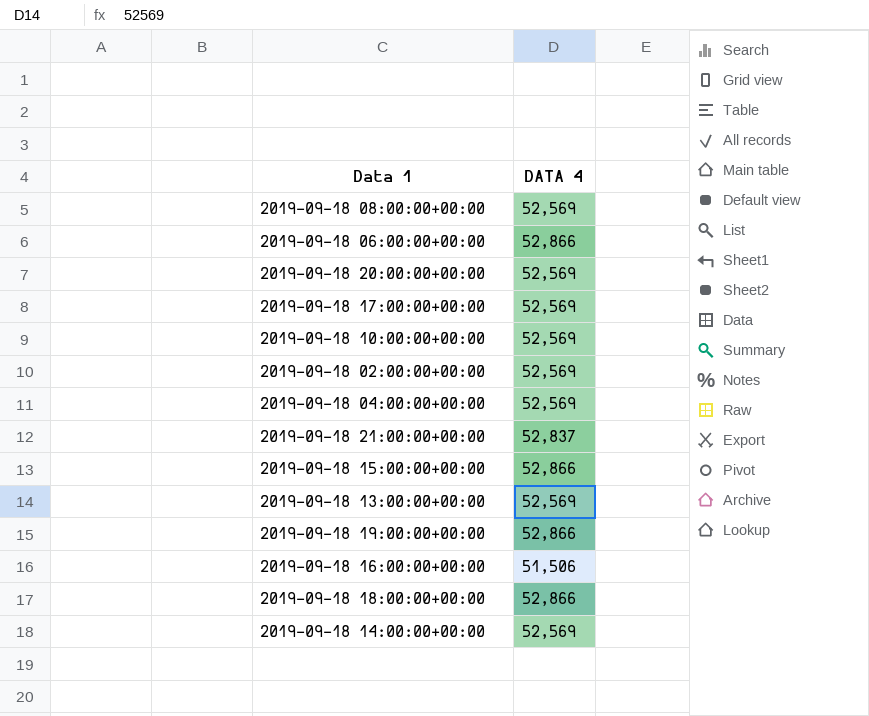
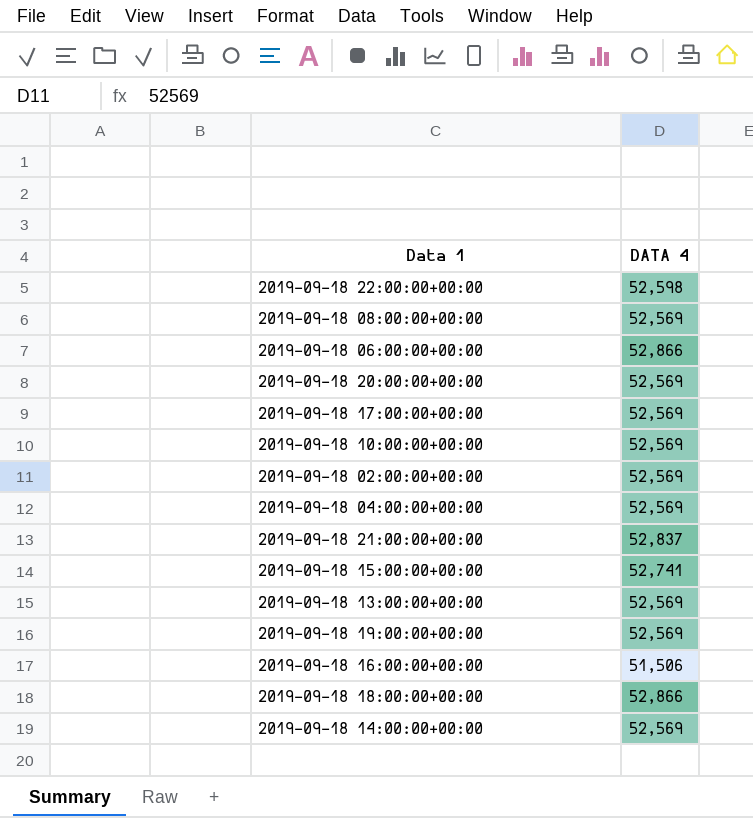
row 2019-09-18 22:00:00+00:00: none -> 52,598
2019-09-18 15:00:00+00:00 | DATA 4: 52,866 -> 52,741
2019-09-18 19:00:00+00:00 | DATA 4: 52,866 -> 52,569

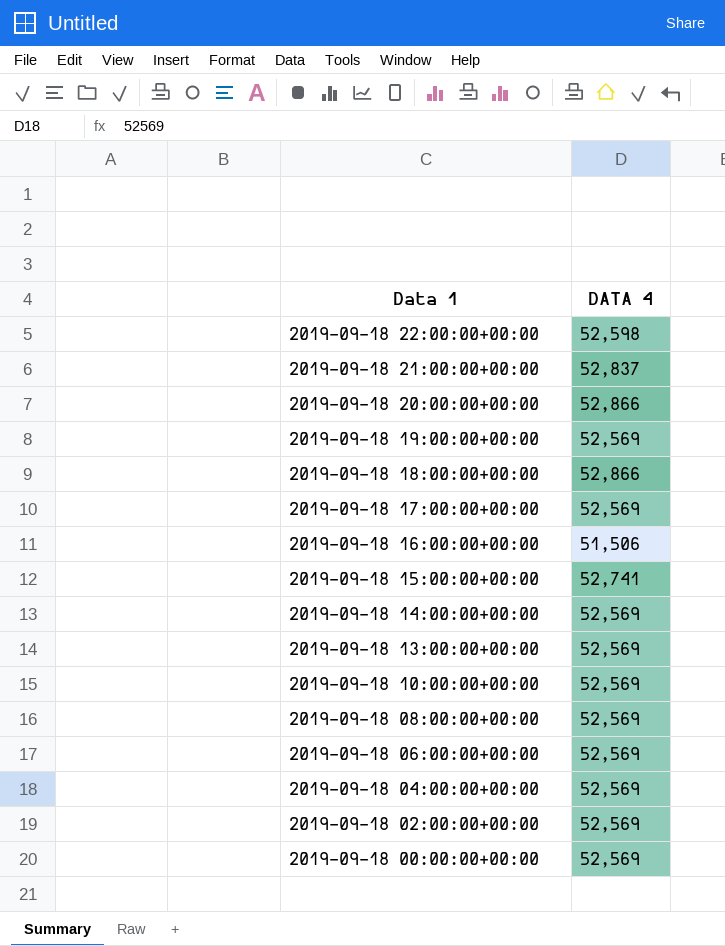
row order: none -> Data 1 descending
2019-09-18 20:00:00+00:00 | DATA 4: 52,569 -> 52,866
2019-09-18 06:00:00+00:00 | DATA 4: 52,866 -> 52,569
row 2019-09-18 00:00:00+00:00: none -> 52,569

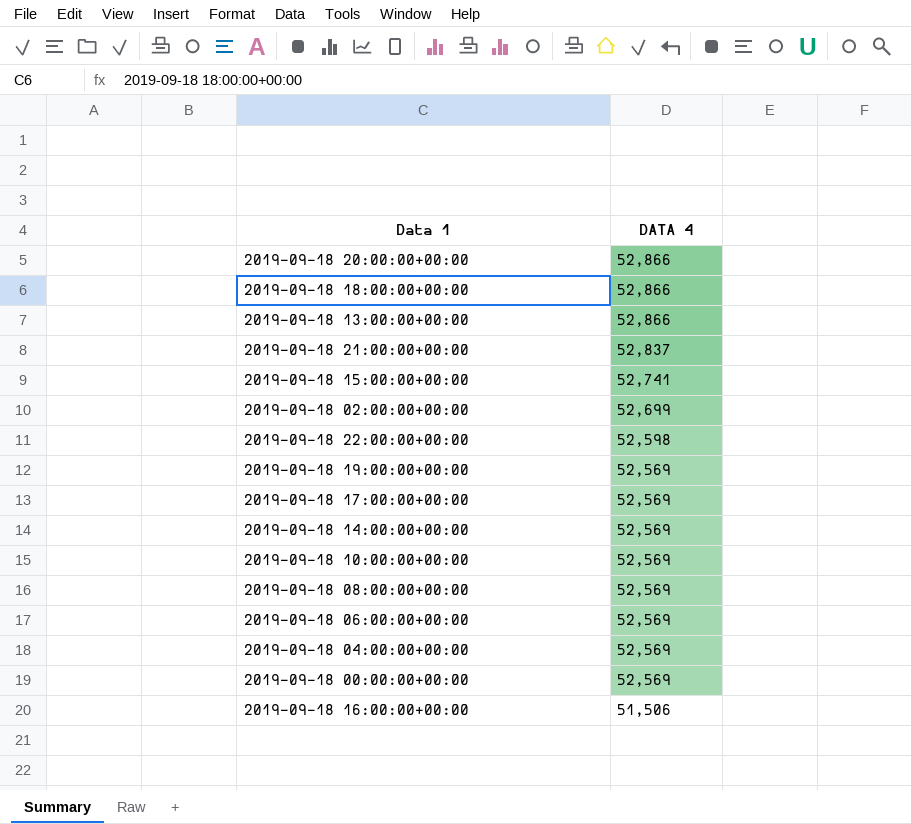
row order: Data 1 descending -> DATA 4 descending
2019-09-18 13:00:00+00:00 | DATA 4: 52,569 -> 52,866
2019-09-18 02:00:00+00:00 | DATA 4: 52,569 -> 52,699

